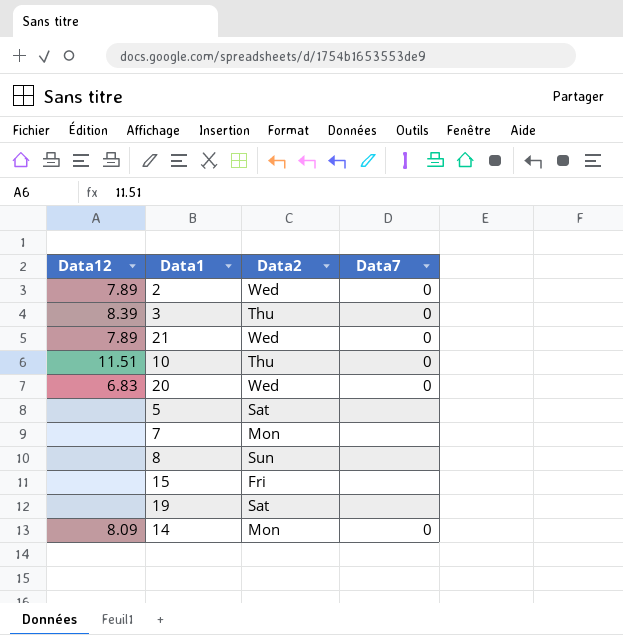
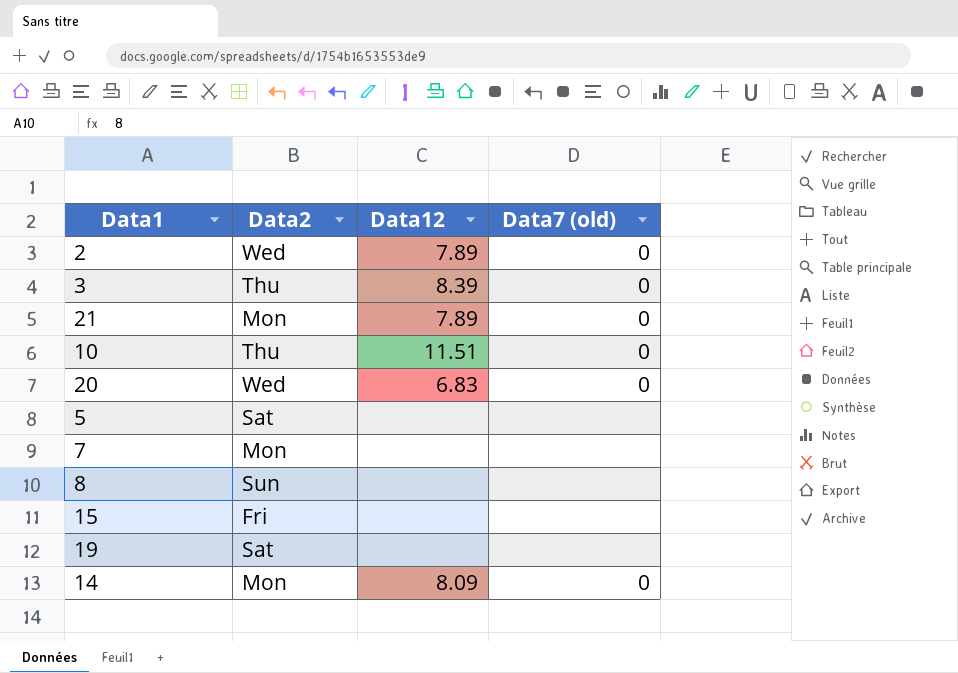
column Data12 | position: 1 -> 3
column name: Data7 -> Data7 (old)
21 | Data2: Wed -> Mon

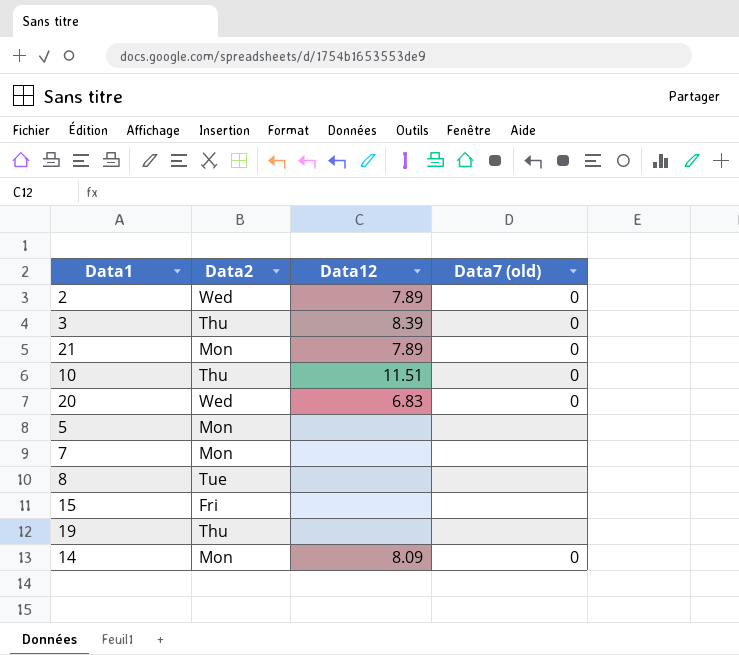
5 | Data2: Sat -> Mon
8 | Data2: Sun -> Tue
19 | Data2: Sat -> Thu

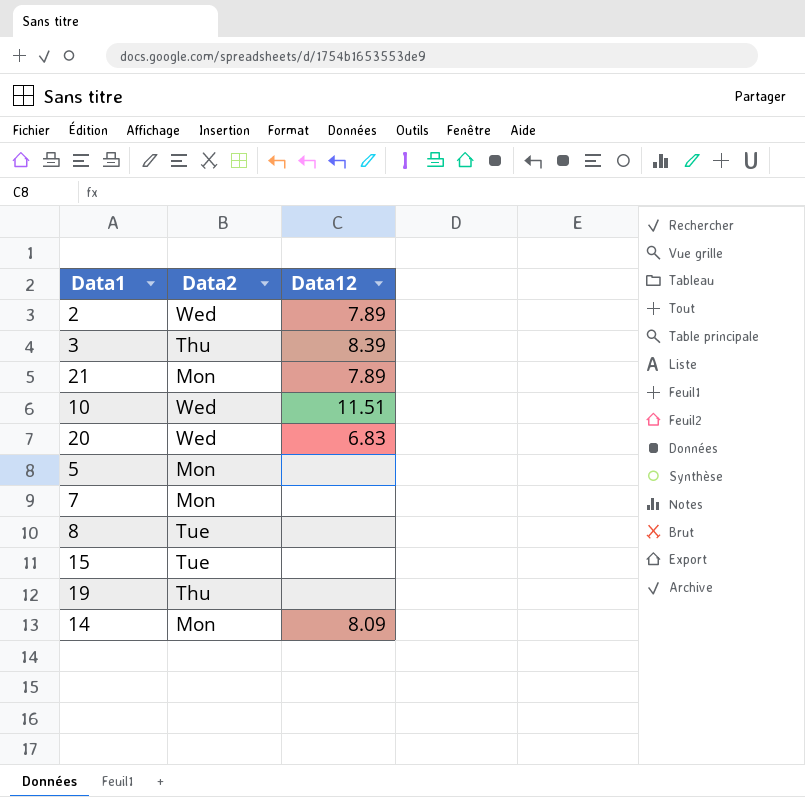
column Data7 (old) | position: 4 -> none
10 | Data2: Thu -> Wed
15 | Data2: Fri -> Tue

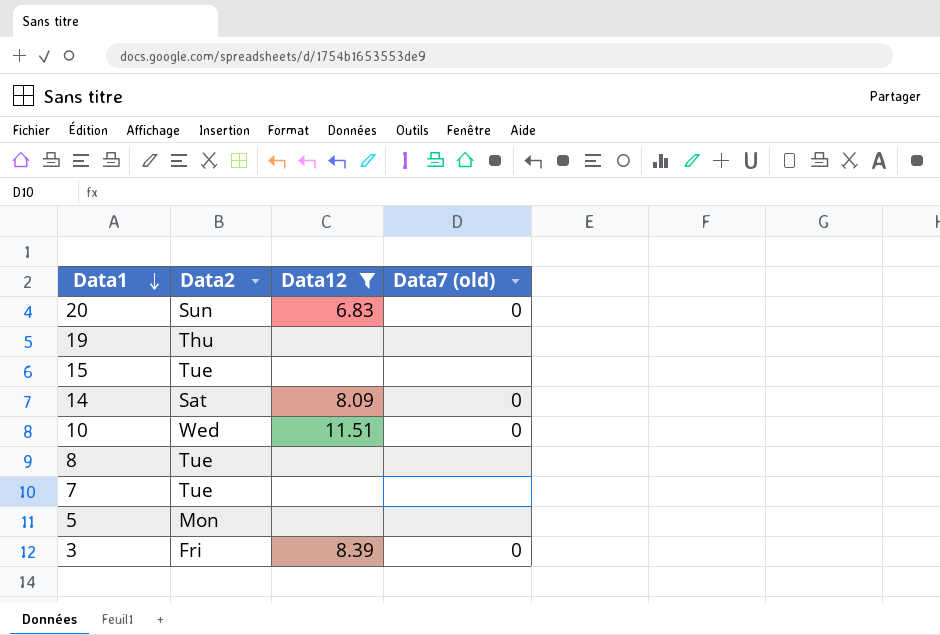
filter: none -> Data12 != 7.89
row order: none -> Data1 descending
column Data7 (old) | position: none -> 4
20 | Data2: Wed -> Sun
14 | Data2: Mon -> Sat
7 | Data2: Mon -> Tue
3 | Data2: Thu -> Fri

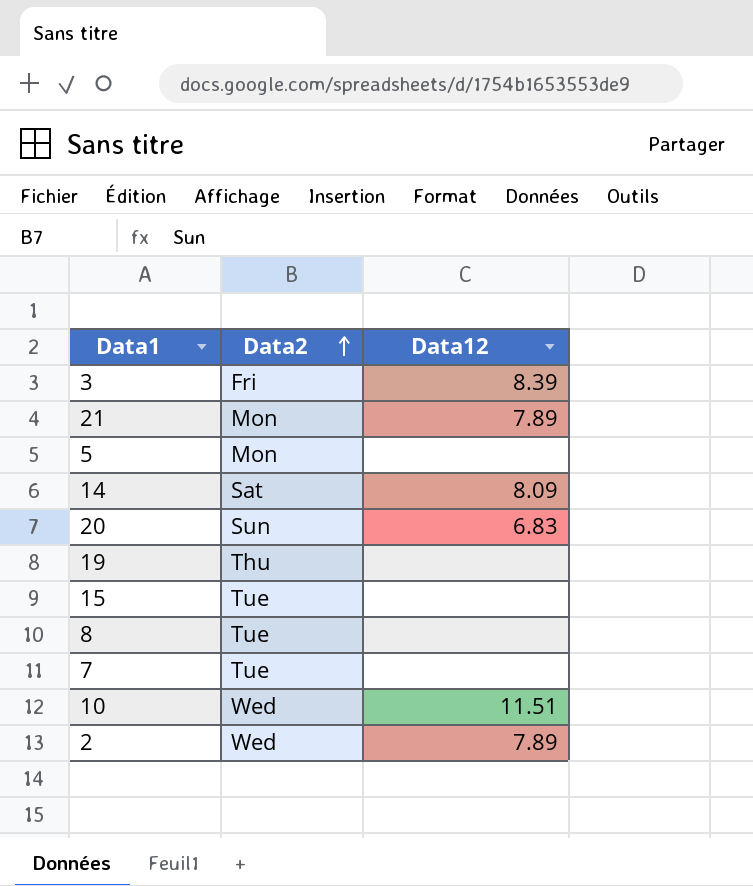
filter: Data12 != 7.89 -> none
row order: Data1 descending -> Data2 ascending
column Data7 (old) | position: 4 -> none

